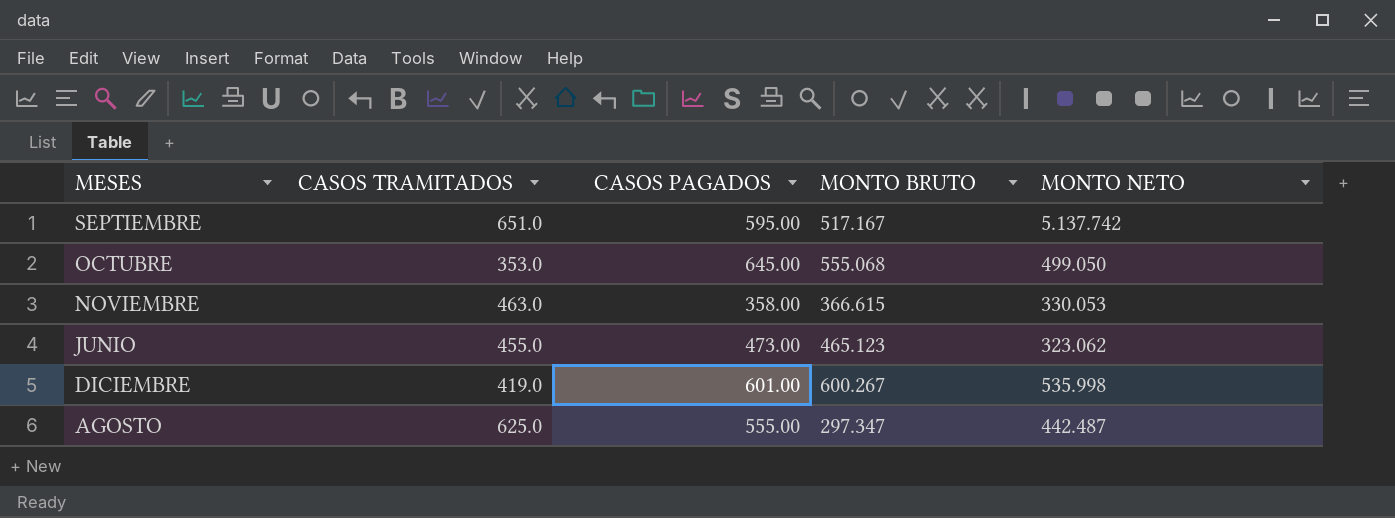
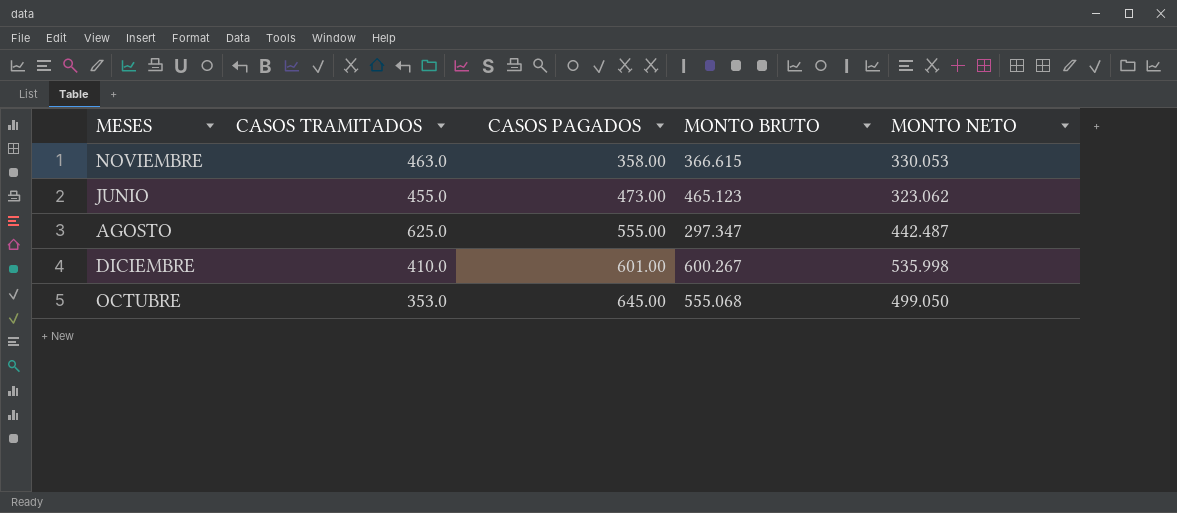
row order: MESES descending -> CASOS PAGADOS ascending
row SEPTIEMBRE: 651.0 | 595.00 | 517.167 | 5.137.742 -> none
DICIEMBRE | CASOS TRAMITADOS: 419.0 -> 410.0

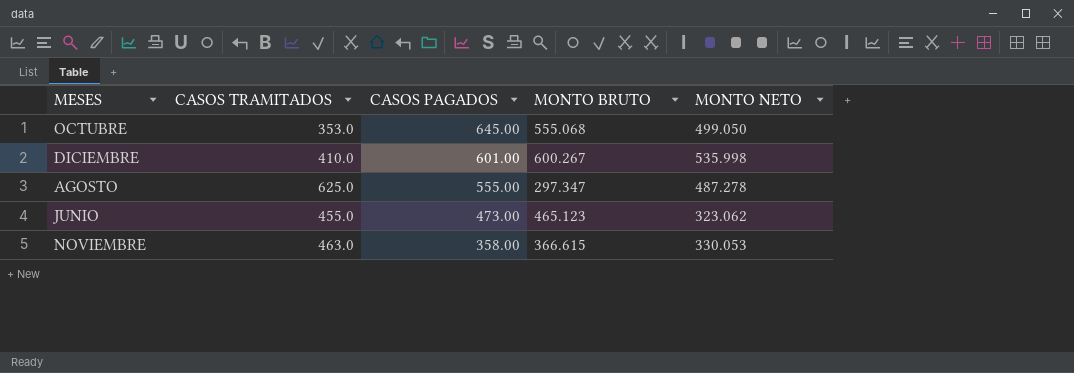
row order: CASOS PAGADOS ascending -> CASOS PAGADOS descending
AGOSTO | MONTO NETO: 442.487 -> 487.278

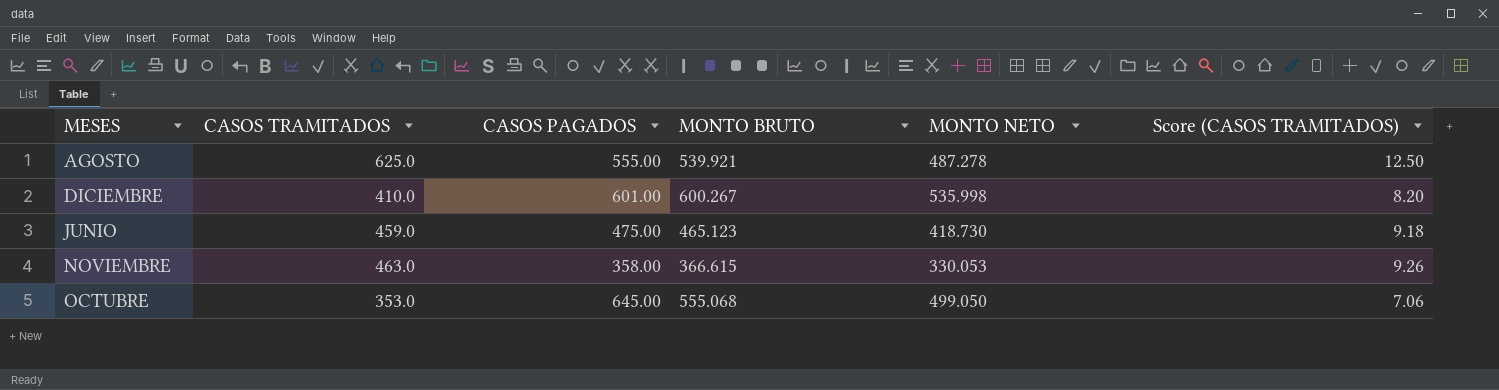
row order: CASOS PAGADOS descending -> MESES ascending
column Score (CASOS TRAMITADOS) | formula: none -> [CASOS TRAMITADOS] * 0.02
AGOSTO | MONTO BRUTO: 297.347 -> 539.921
JUNIO | CASOS TRAMITADOS: 455.0 -> 459.0
JUNIO | CASOS PAGADOS: 473.00 -> 475.00
JUNIO | MONTO NETO: 323.062 -> 418.730

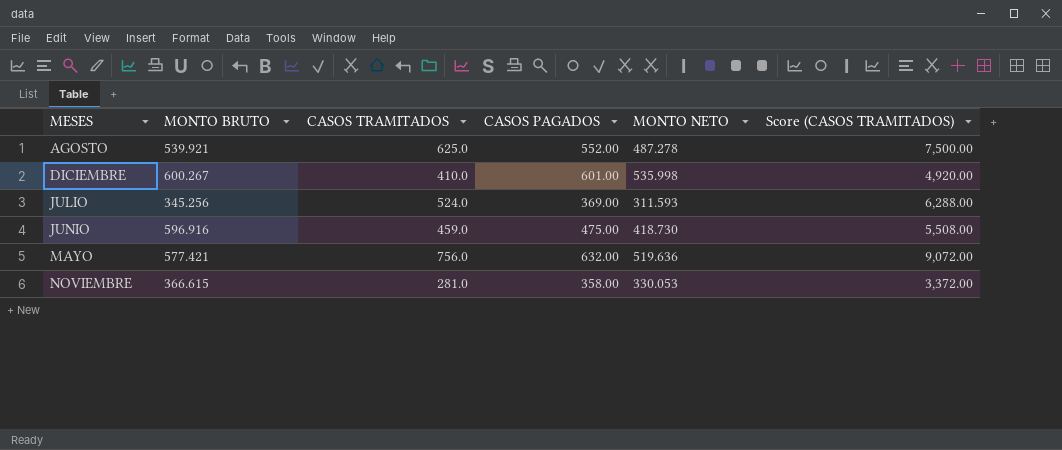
column MONTO BRUTO | position: 4 -> 2
column Score (CASOS TRAMITADOS) | formula: [CASOS TRAMITADOS] * 0.02 -> [CASOS TRAMITADOS] * 12
row OCTUBRE: 353.0 | 645.00 | 555.068 | 499.050 | 7.06 -> none
AGOSTO | CASOS PAGADOS: 555.00 -> 552.00
row JULIO: none -> 345.256 | 524.0 | 369.00 | 311.593 | 6,288.00
JUNIO | MONTO BRUTO: 465.123 -> 596.916
row MAYO: none -> 577.421 | 756.0 | 632.00 | 519.636 | 9,072.00
NOVIEMBRE | CASOS TRAMITADOS: 463.0 -> 281.0

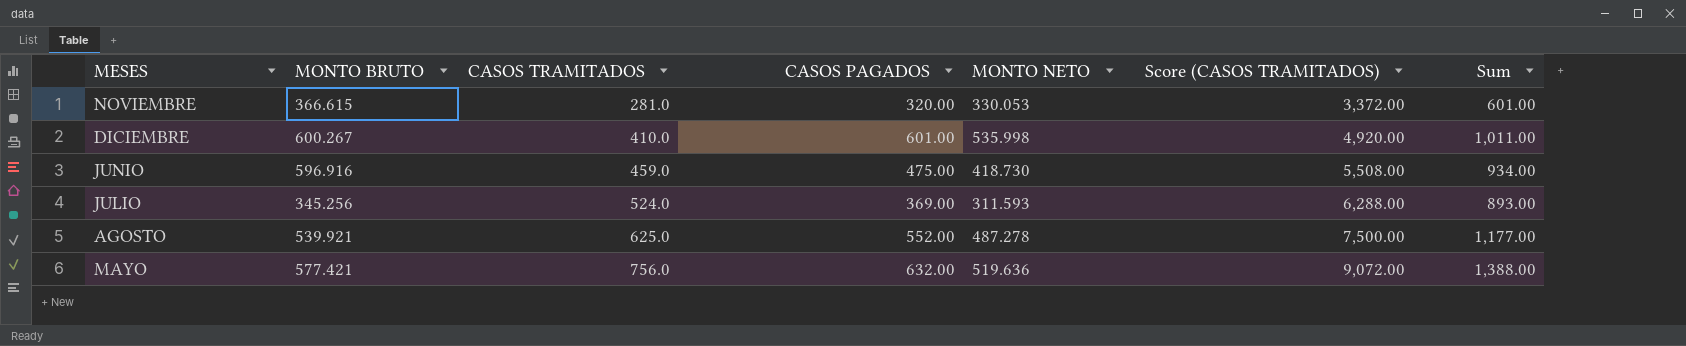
row order: MESES ascending -> CASOS TRAMITADOS ascending
column Sum | formula: none -> [CASOS TRAMITADOS] + [CASOS PAGADOS]
NOVIEMBRE | CASOS PAGADOS: 358.00 -> 320.00

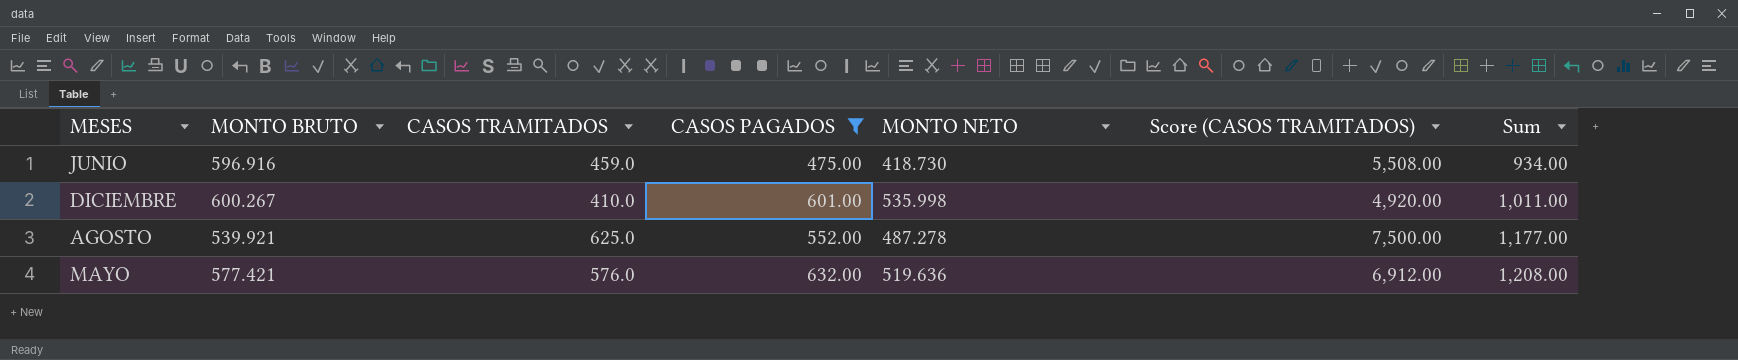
filter: none -> CASOS PAGADOS >= 475.00
row order: CASOS TRAMITADOS ascending -> Sum ascending
MAYO | CASOS TRAMITADOS: 756.0 -> 576.0
MAYO | Score (CASOS TRAMITADOS): 9,072.00 -> 6,912.00
MAYO | Sum: 1,388.00 -> 1,208.00

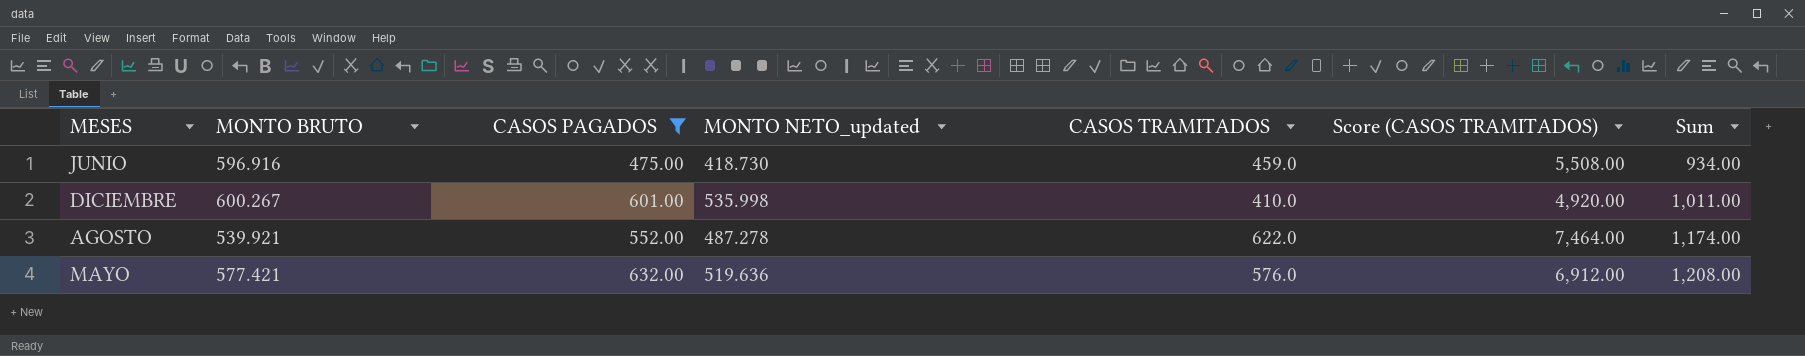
column name: MONTO NETO -> MONTO NETO_updated
column CASOS TRAMITADOS | position: 3 -> 5
AGOSTO | CASOS TRAMITADOS: 625.0 -> 622.0
AGOSTO | Score (CASOS TRAMITADOS): 7,500.00 -> 7,464.00
AGOSTO | Sum: 1,177.00 -> 1,174.00

